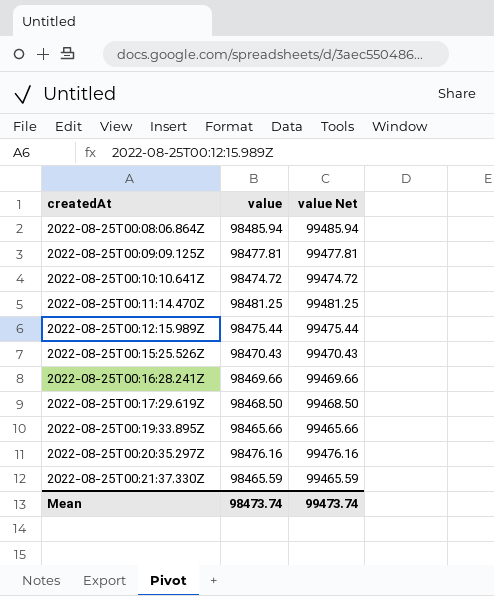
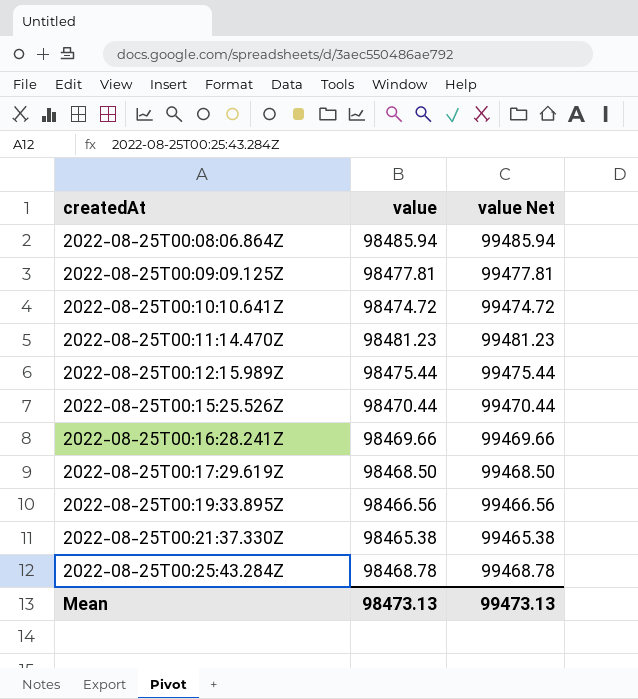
row 2022-08-25T00:20:35.297Z: 98476.16 | 99476.16 -> none
2022-08-25T00:11:14.470Z | value: 98481.25 -> 98481.23
2022-08-25T00:11:14.470Z | value Net: 99481.25 -> 99481.23
2022-08-25T00:15:25.526Z | value: 98470.43 -> 98470.44
2022-08-25T00:15:25.526Z | value Net: 99470.43 -> 99470.44
2022-08-25T00:19:33.895Z | value: 98465.66 -> 98466.56
2022-08-25T00:19:33.895Z | value Net: 99465.66 -> 99466.56
2022-08-25T00:21:37.330Z | value: 98465.59 -> 98465.38
2022-08-25T00:21:37.330Z | value Net: 99465.59 -> 99465.38
row 2022-08-25T00:25:43.284Z: none -> 98468.78 | 99468.78
Mean | value: 98473.74 -> 98473.13
Mean | value Net: 99473.74 -> 99473.13

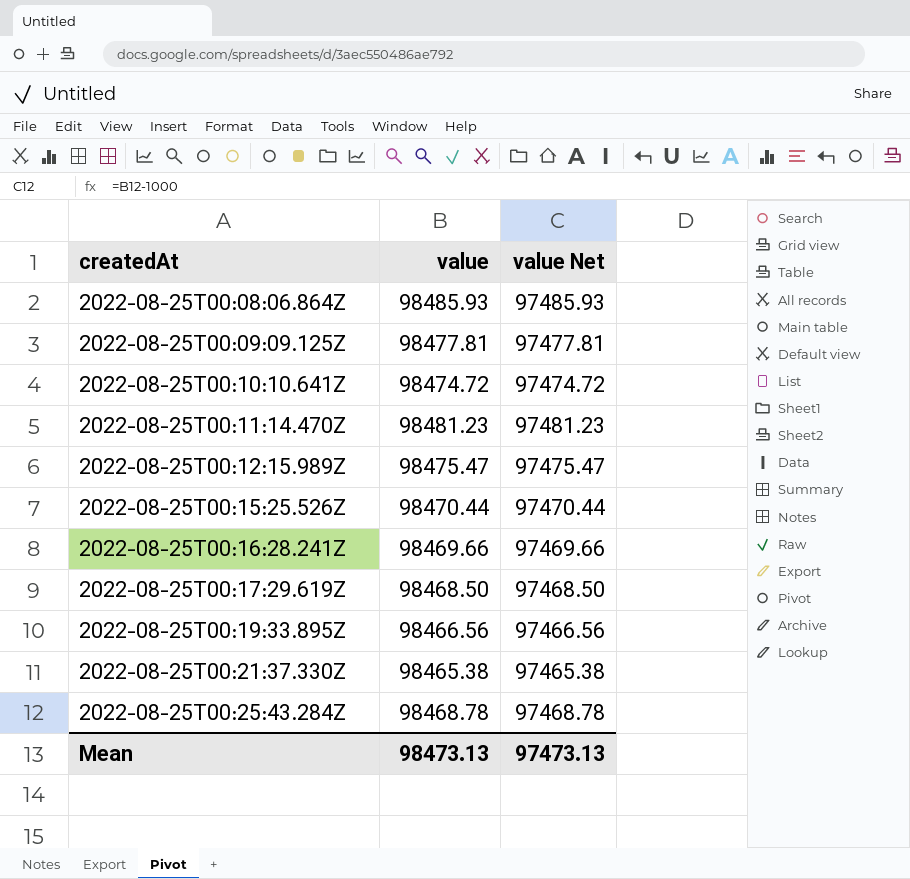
column value Net | formula: [value] + 1000 -> [value] - 1000
2022-08-25T00:08:06.864Z | value: 98485.94 -> 98485.93
2022-08-25T00:12:15.989Z | value: 98475.44 -> 98475.47
Mean | value Net: 99473.13 -> 97473.13

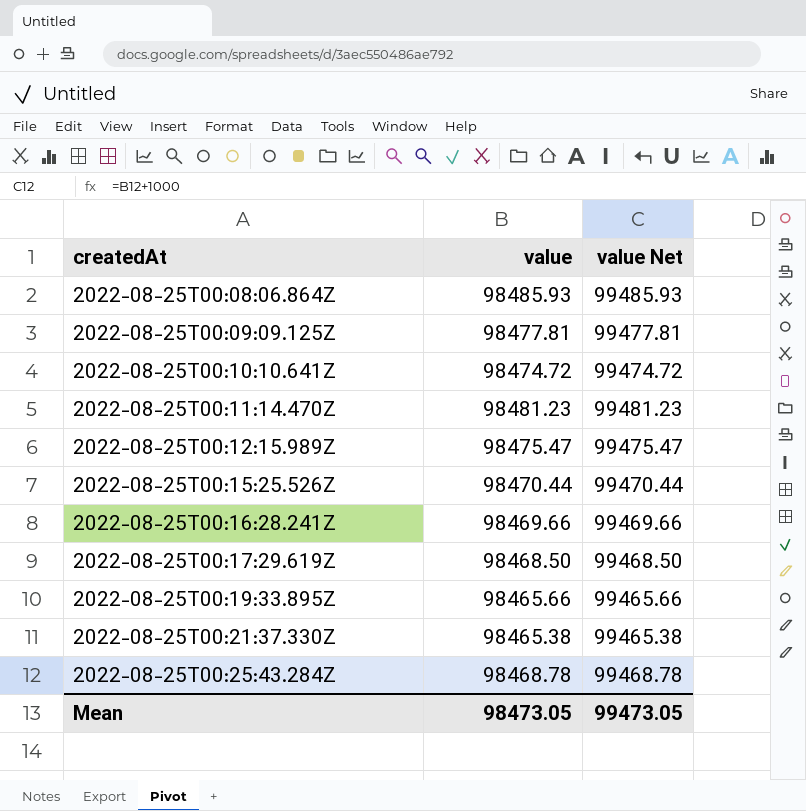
column value Net | formula: [value] - 1000 -> [value] + 1000
2022-08-25T00:19:33.895Z | value: 98466.56 -> 98465.66
Mean | value: 98473.13 -> 98473.05
Mean | value Net: 97473.13 -> 99473.05

